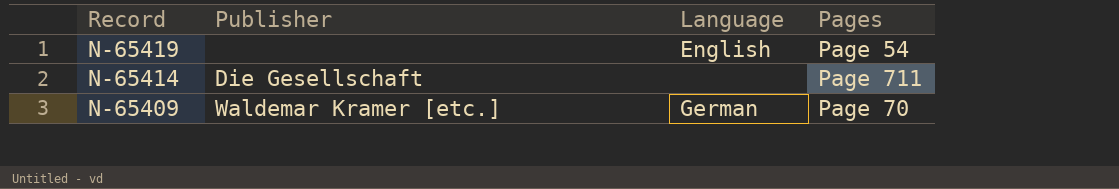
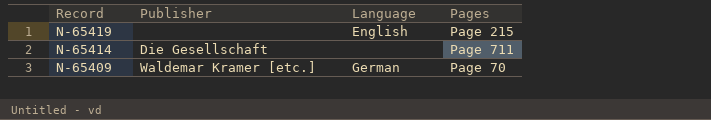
N-65419 | Pages: Page 54 -> Page 215

